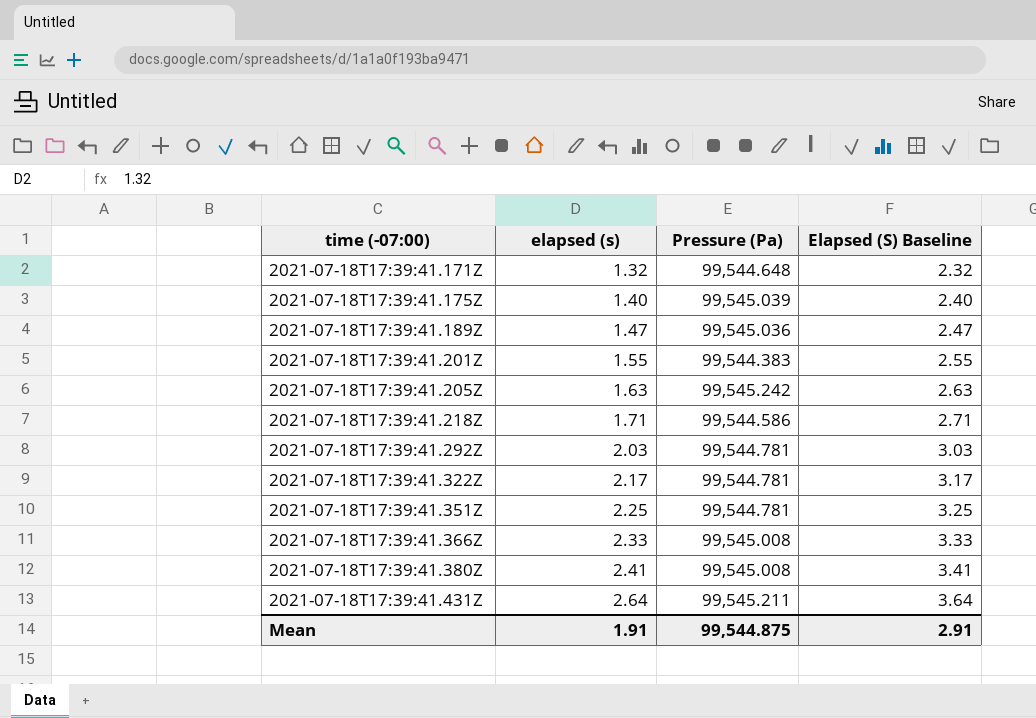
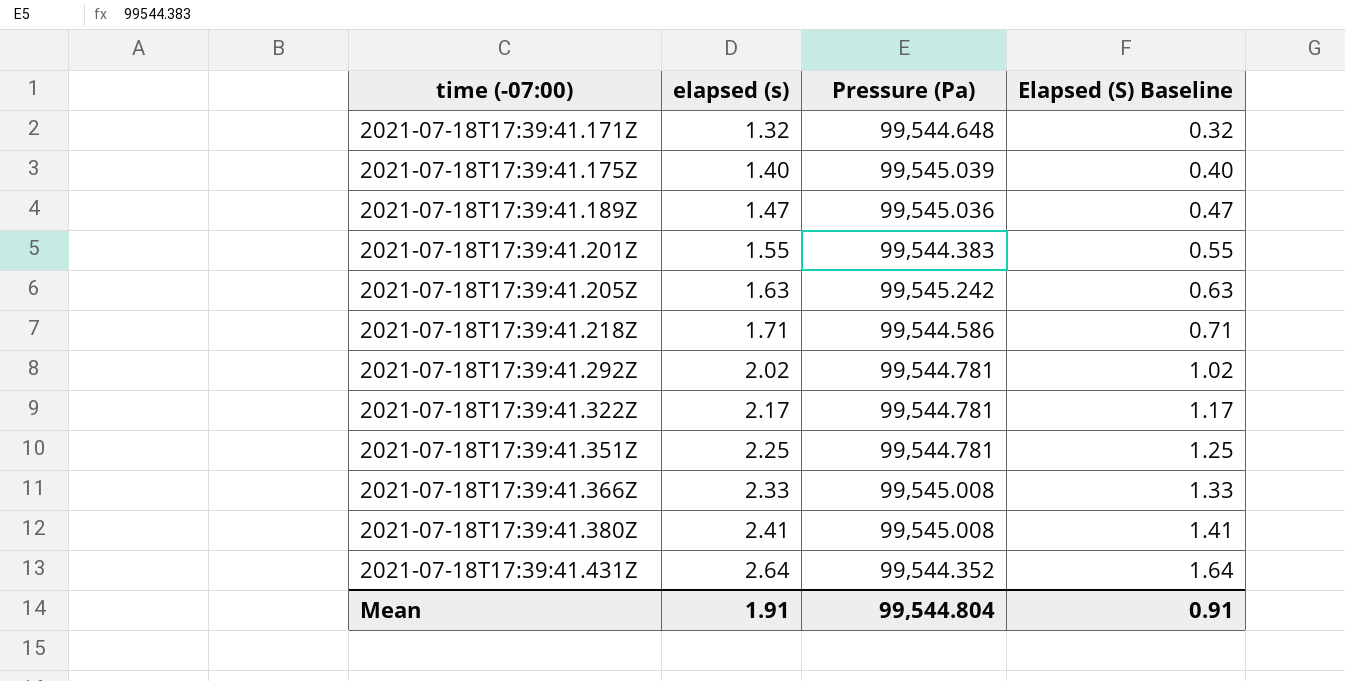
column Elapsed (S) Baseline | formula: [elapsed (s)] + 1 -> [elapsed (s)] - 1
2021-07-18T17:39:41.292Z | elapsed (s): 2.03 -> 2.02
2021-07-18T17:39:41.431Z | Pressure (Pa): 99,545.211 -> 99,544.352
Mean | Pressure (Pa): 99,544.875 -> 99,544.804
Mean | Elapsed (S) Baseline: 2.91 -> 0.91

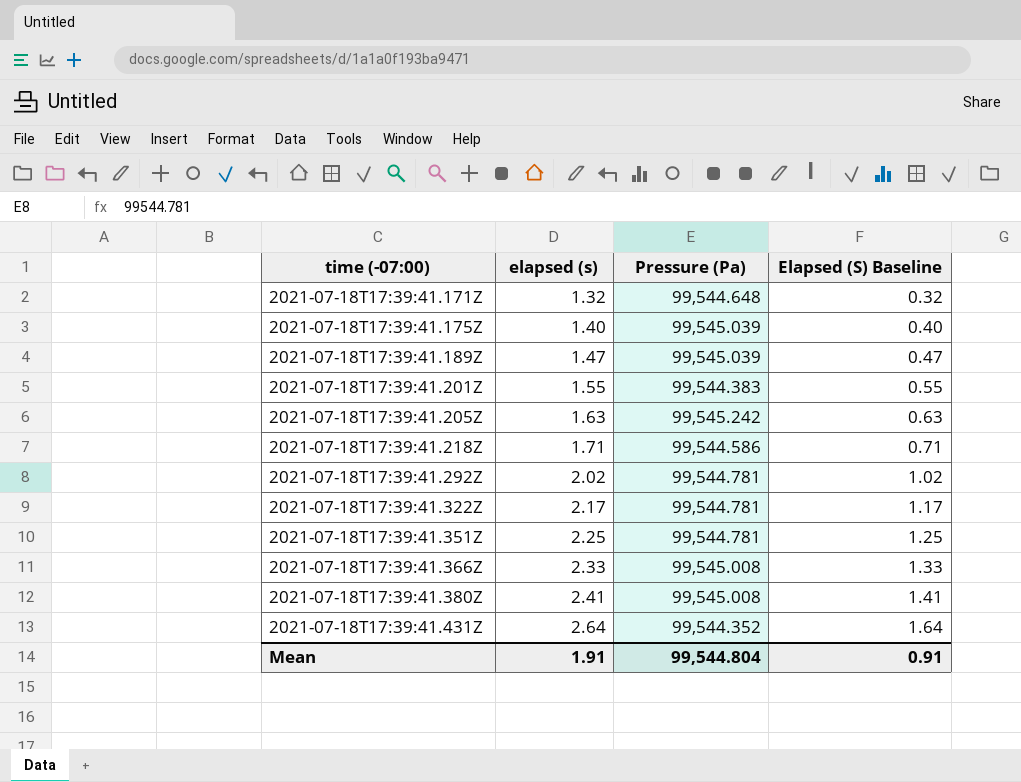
2021-07-18T17:39:41.189Z | Pressure (Pa): 99,545.036 -> 99,545.039

